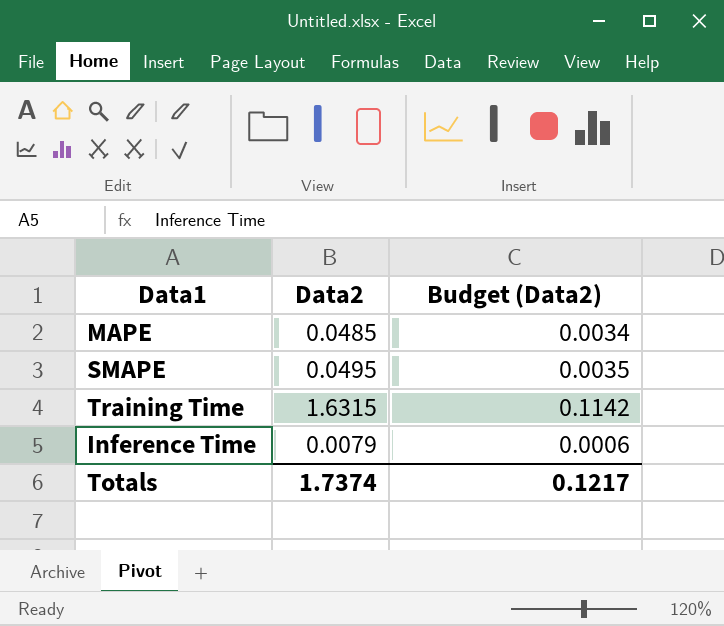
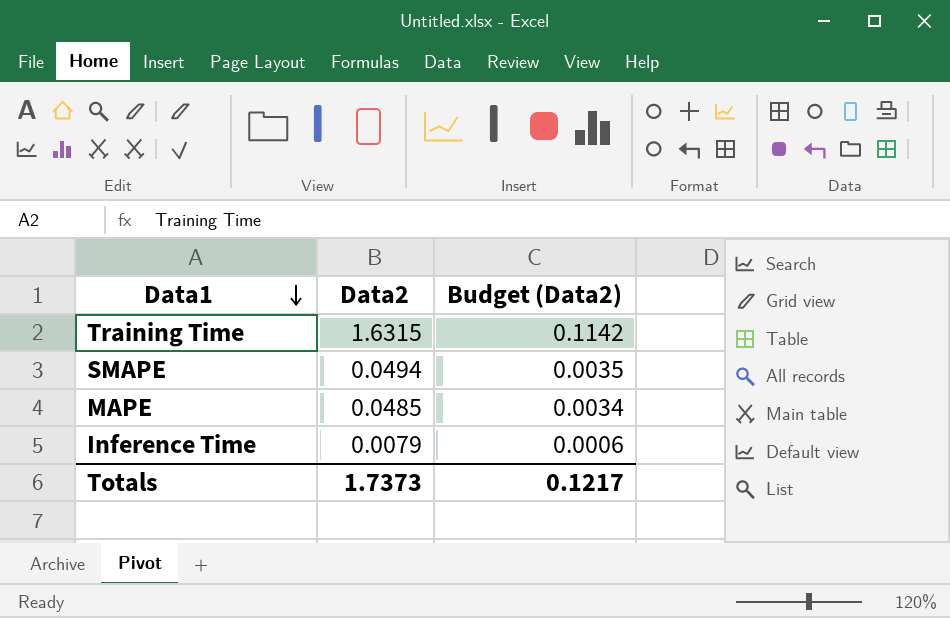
row order: none -> Data1 descending
SMAPE | Data2: 0.0495 -> 0.0494
Totals | Data2: 1.7374 -> 1.7373

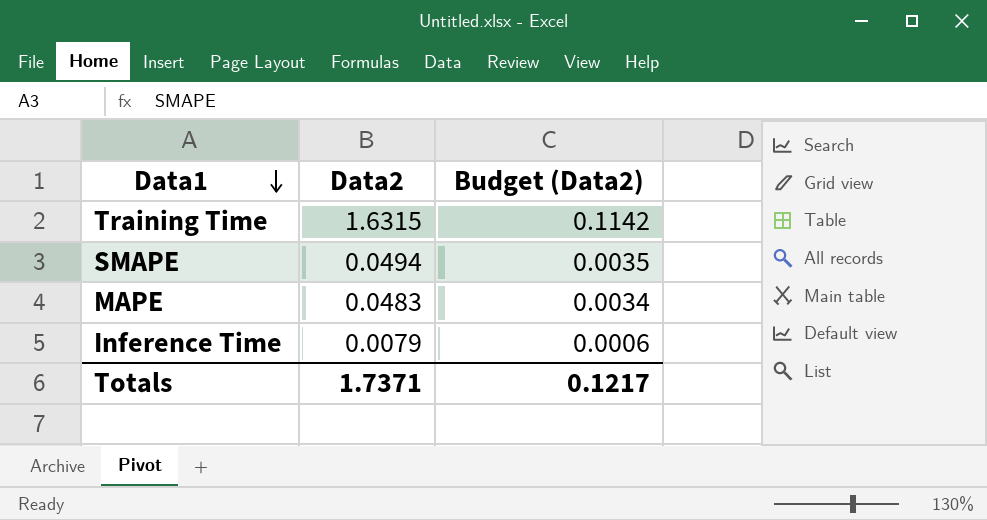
MAPE | Data2: 0.0485 -> 0.0483
Totals | Data2: 1.7373 -> 1.7371

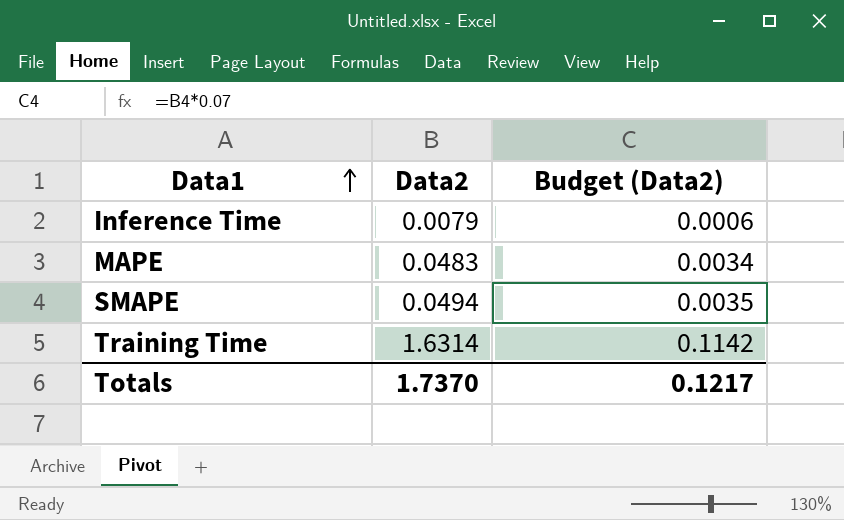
row order: Data1 descending -> Data1 ascending
Training Time | Data2: 1.6315 -> 1.6314
Totals | Data2: 1.7371 -> 1.7370

